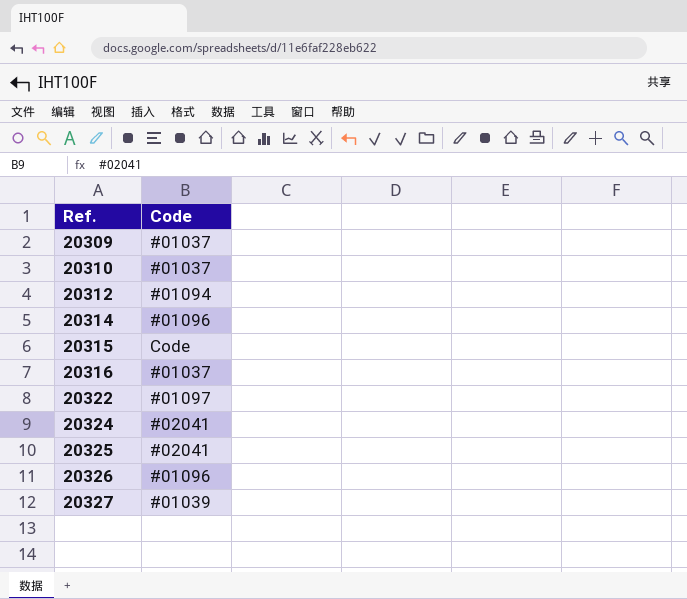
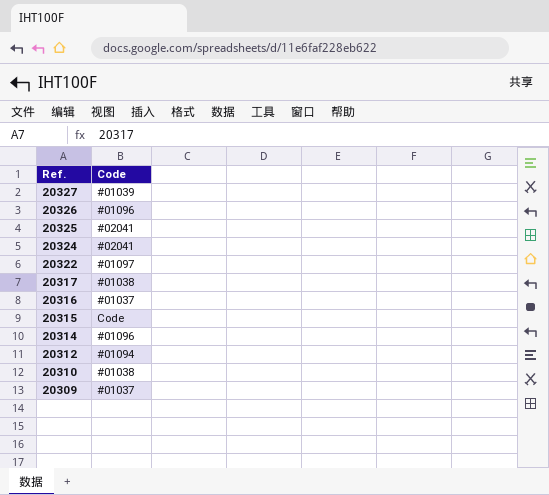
row order: Ref. ascending -> Ref. descending
row 20317: none -> #01038
20310 | Code: #01037 -> #01038

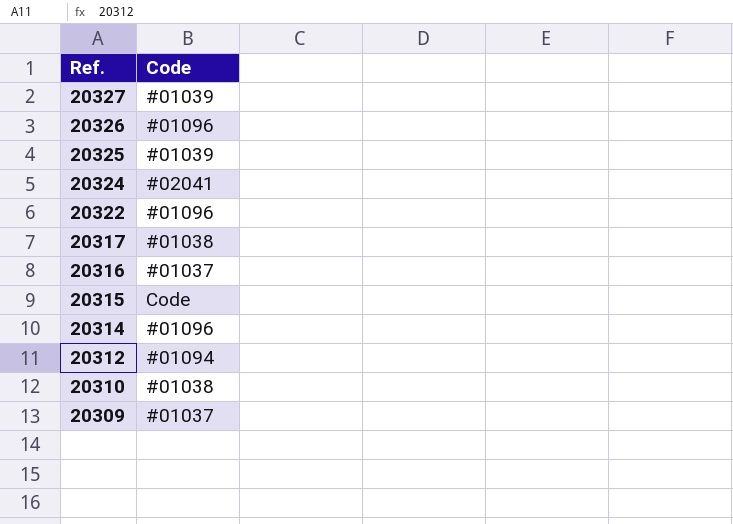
20325 | Code: #02041 -> #01039
20322 | Code: #01097 -> #01096

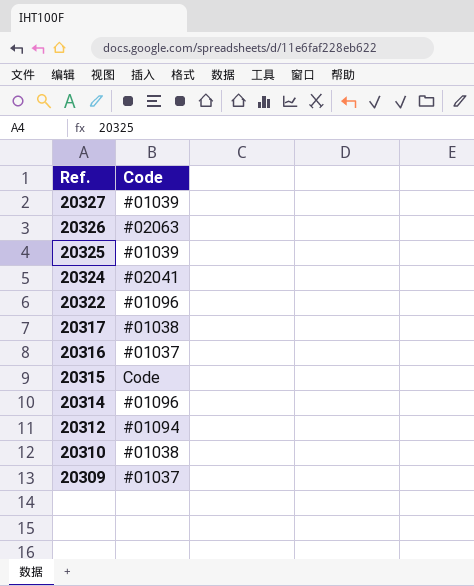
20326 | Code: #01096 -> #02063

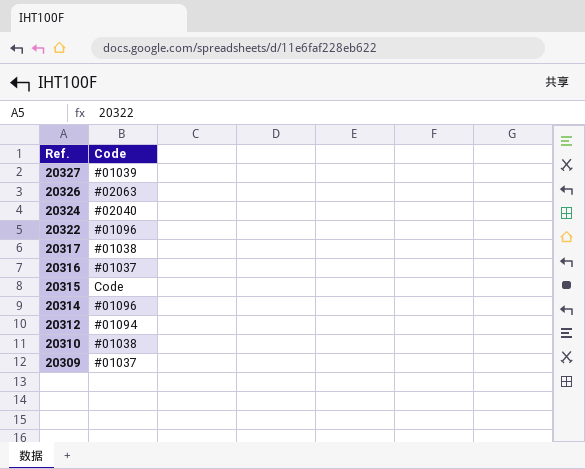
row 20325: #01039 -> none
20324 | Code: #02041 -> #02040

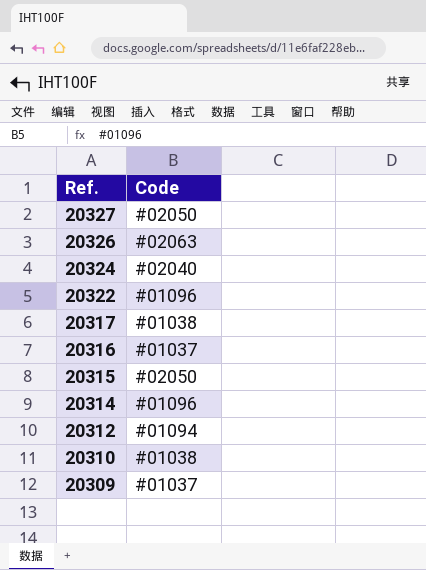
20327 | Code: #01039 -> #02050
20315 | Code: Code -> #02050

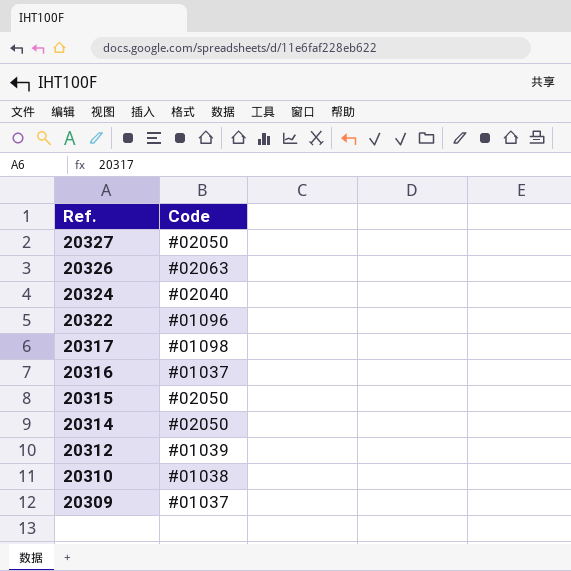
20317 | Code: #01038 -> #01098
20314 | Code: #01096 -> #02050
20312 | Code: #01094 -> #01039

